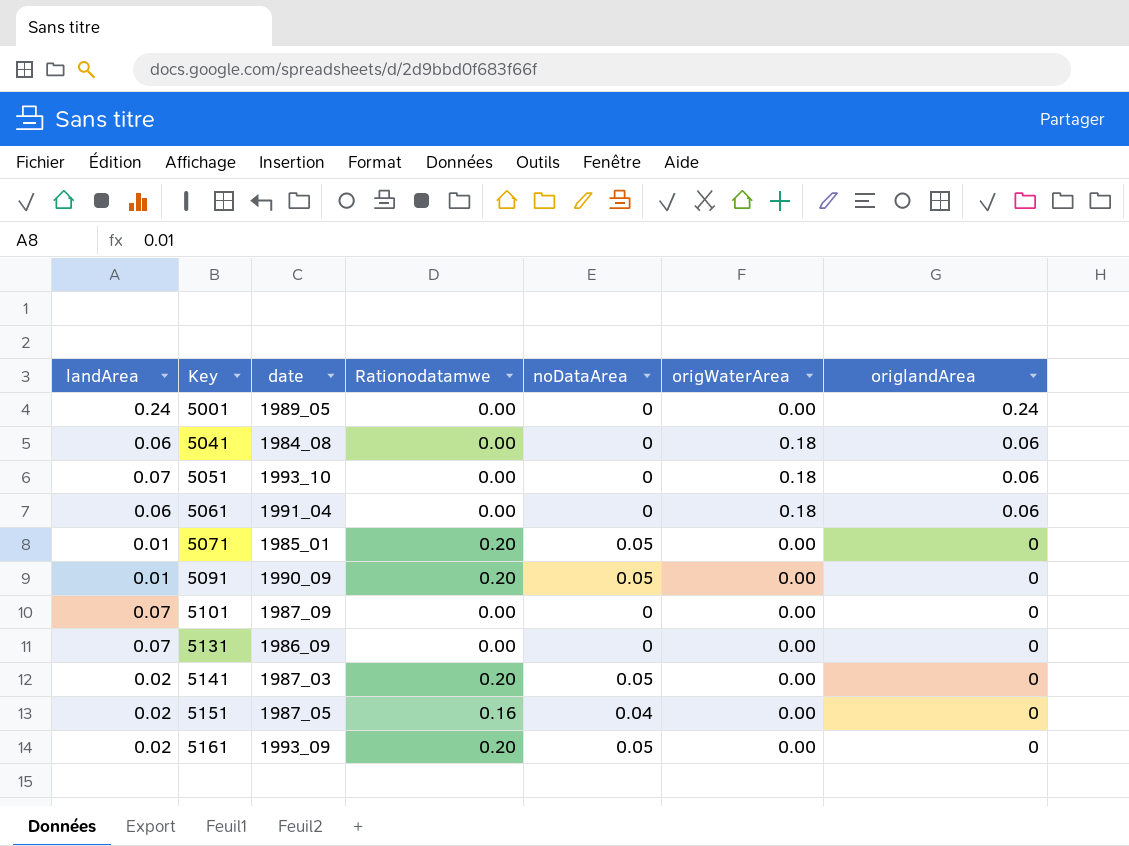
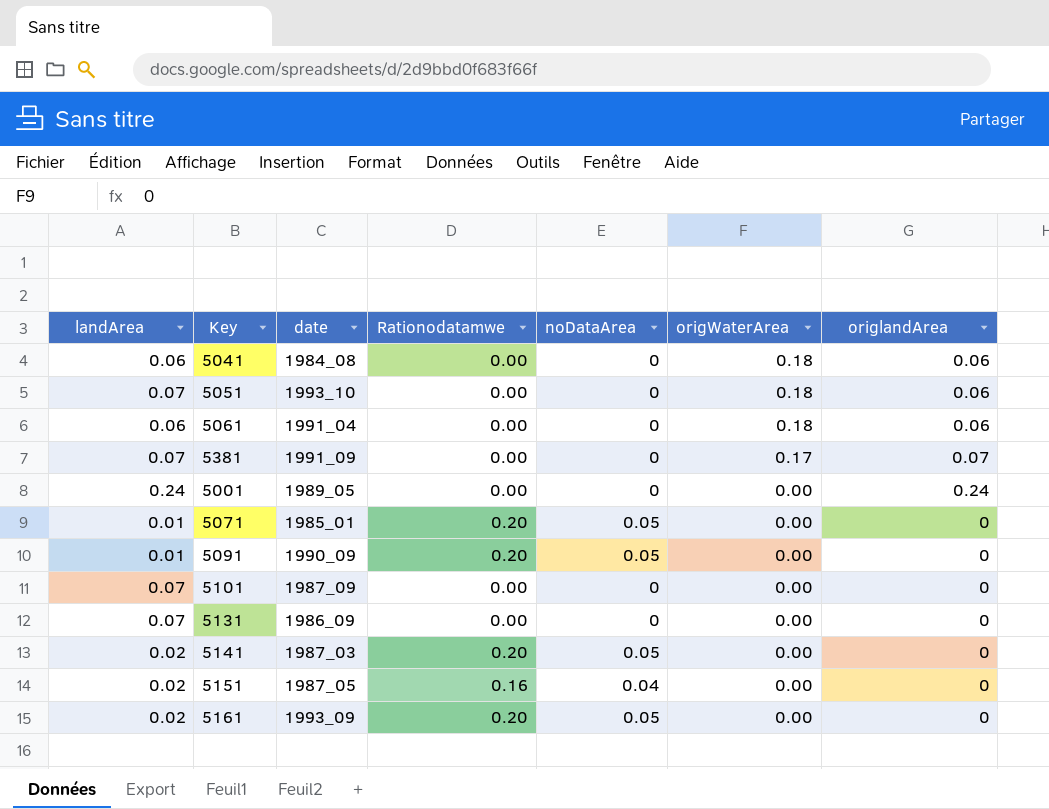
row order: Key ascending -> origWaterArea descending
row 5381: none -> 0.07 | 1991_09 | 0.00 | 0 | 0.17 | 0.07

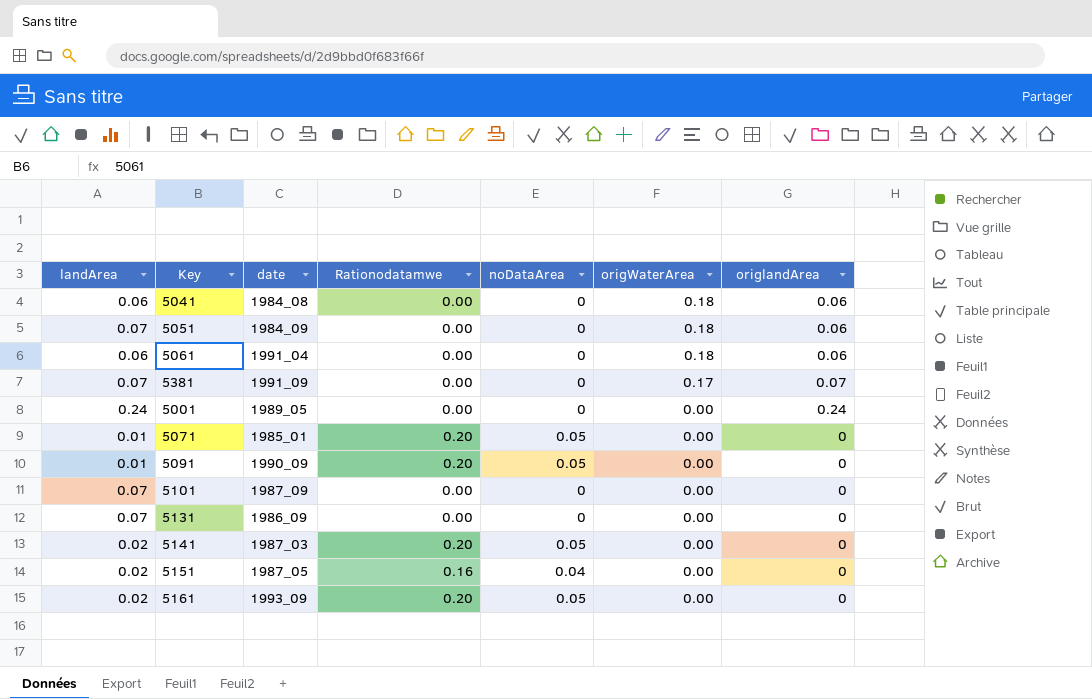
5051 | date: 1993_10 -> 1984_09

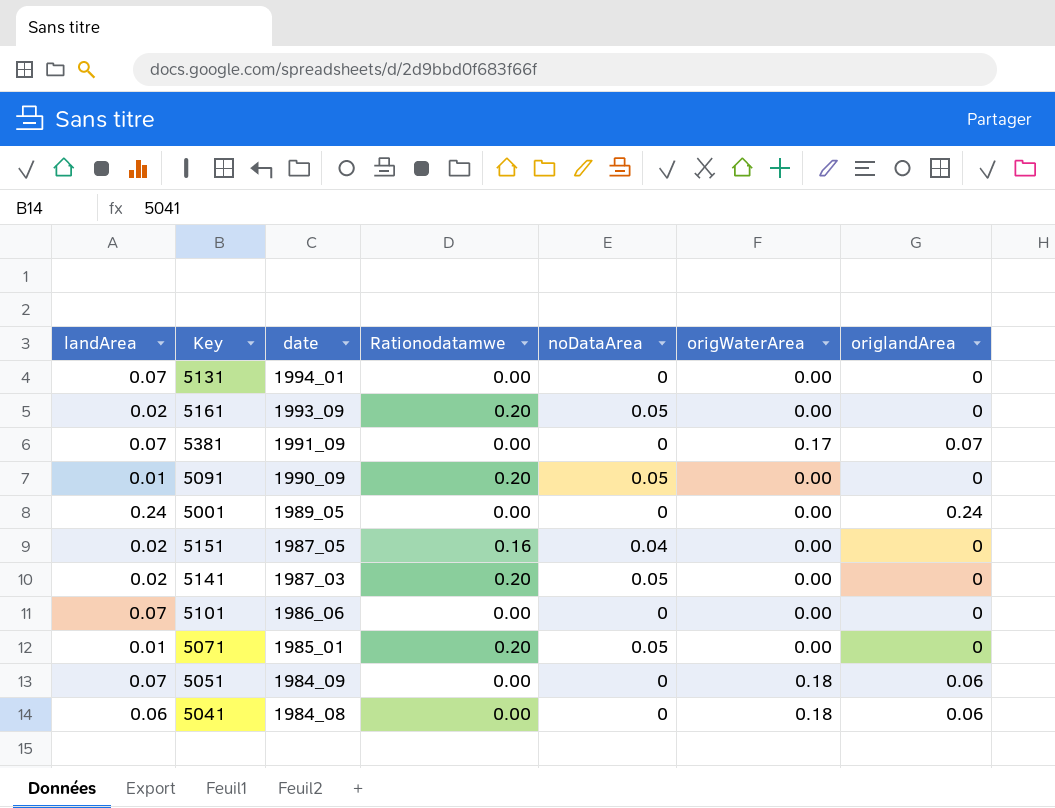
row order: origWaterArea descending -> date descending
row 5061: 0.06 | 1991_04 | 0.00 | 0 | 0.18 | 0.06 -> none
5131 | date: 1986_09 -> 1994_01
5101 | date: 1987_09 -> 1986_06

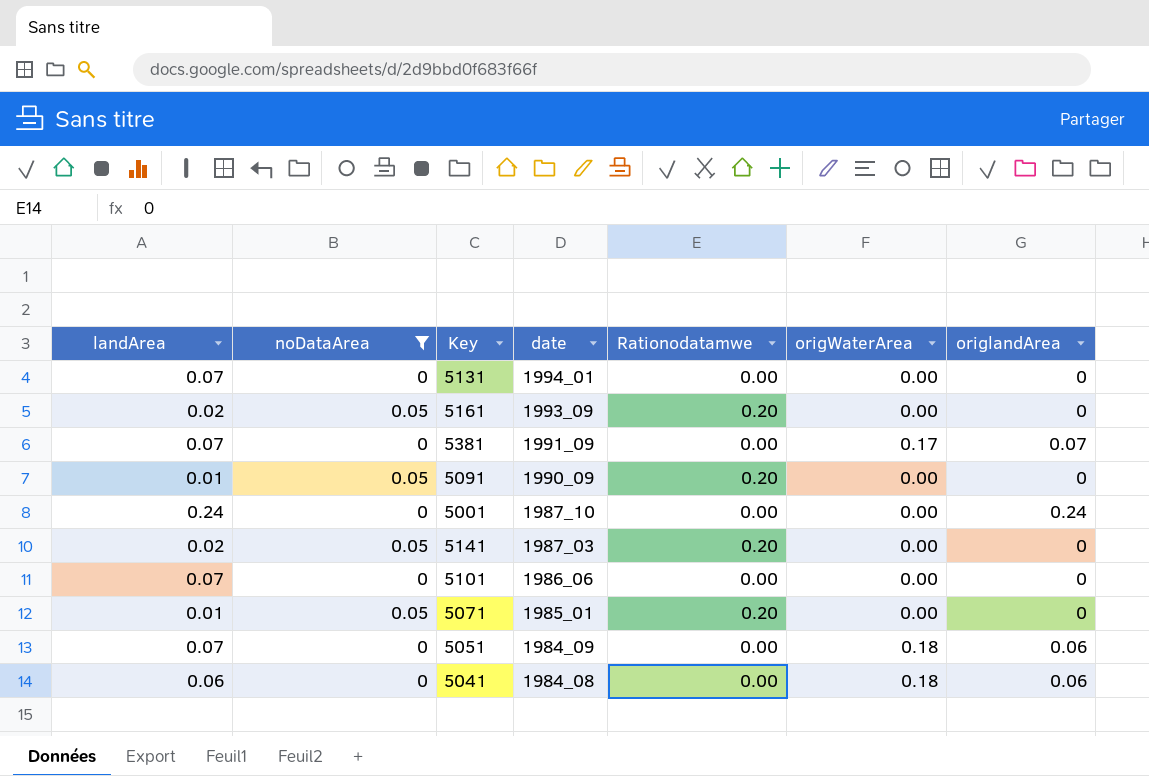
filter: none -> noDataArea != 0.04
column noDataArea | position: 5 -> 2
5001 | date: 1989_05 -> 1987_10

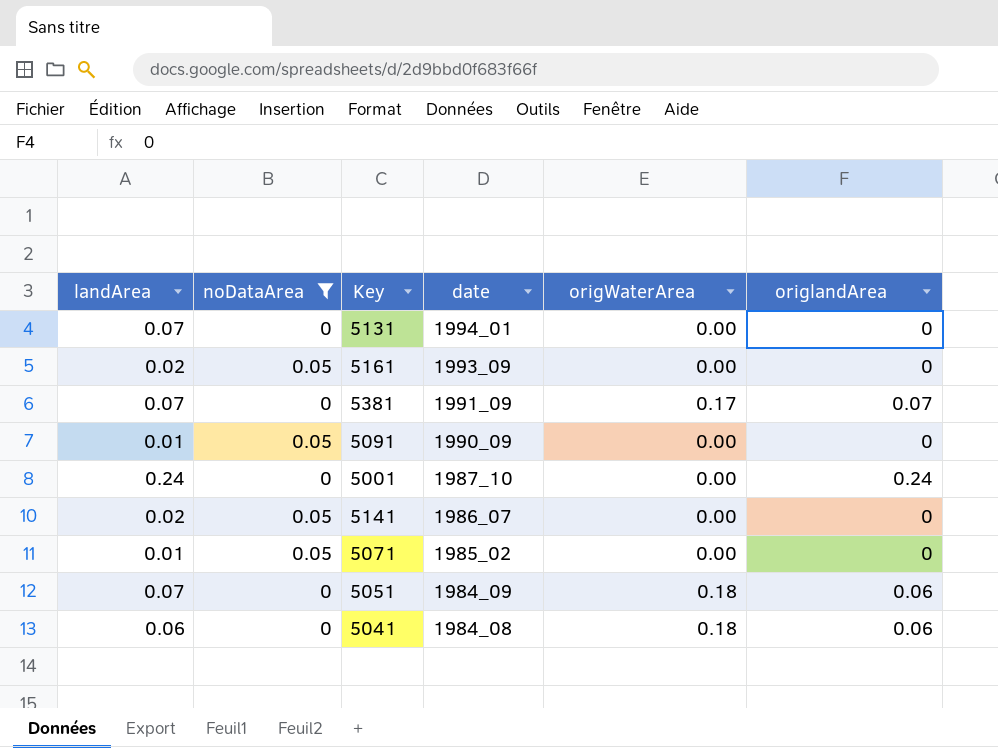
column Rationodatamwe | position: 5 -> none
row 5101: 0.07 | 0 | 1986_06 | 0.00 | 0.00 | 0 -> none
5141 | date: 1987_03 -> 1986_07
5071 | date: 1985_01 -> 1985_02

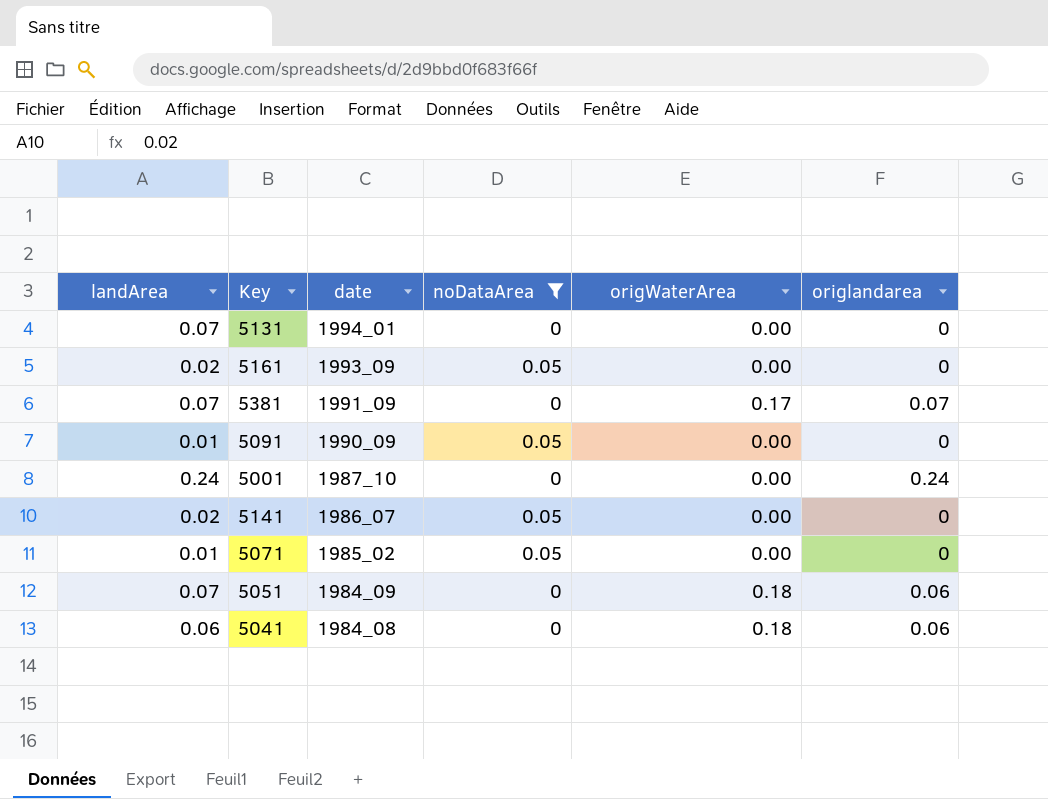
column noDataArea | position: 2 -> 4
column name: origlandArea -> origlandarea

